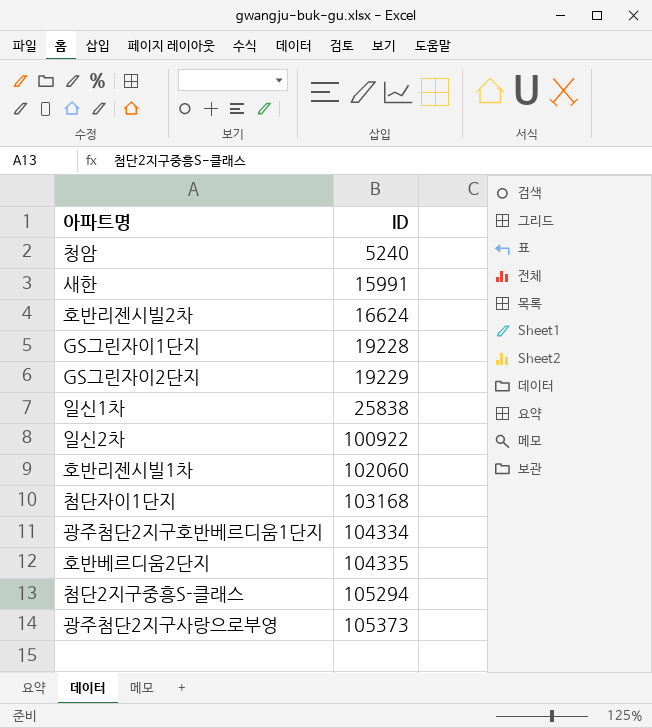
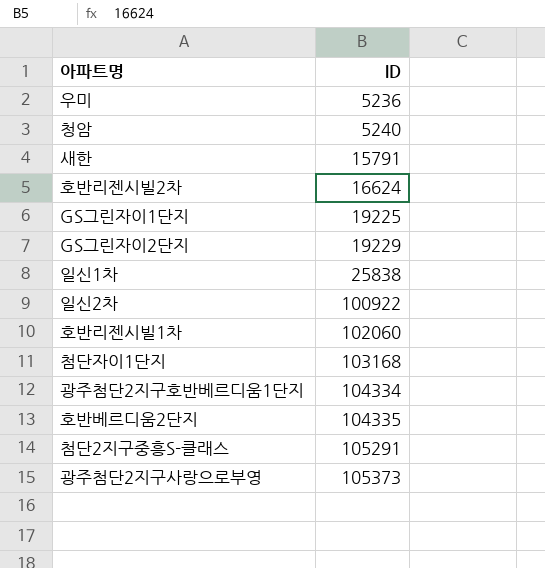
row 우미: none -> 5236
새한 | ID: 15991 -> 15791
GS그린자이1단지 | ID: 19228 -> 19225
첨단2지구중흥S-클래스 | ID: 105294 -> 105291

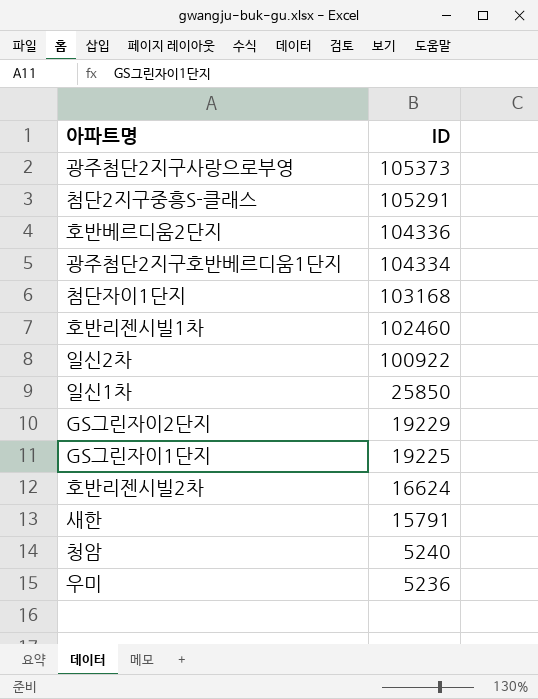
row order: ID ascending -> ID descending
호반베르디움2단지 | ID: 104335 -> 104336
호반리젠시빌1차 | ID: 102060 -> 102460
일신1차 | ID: 25838 -> 25850

